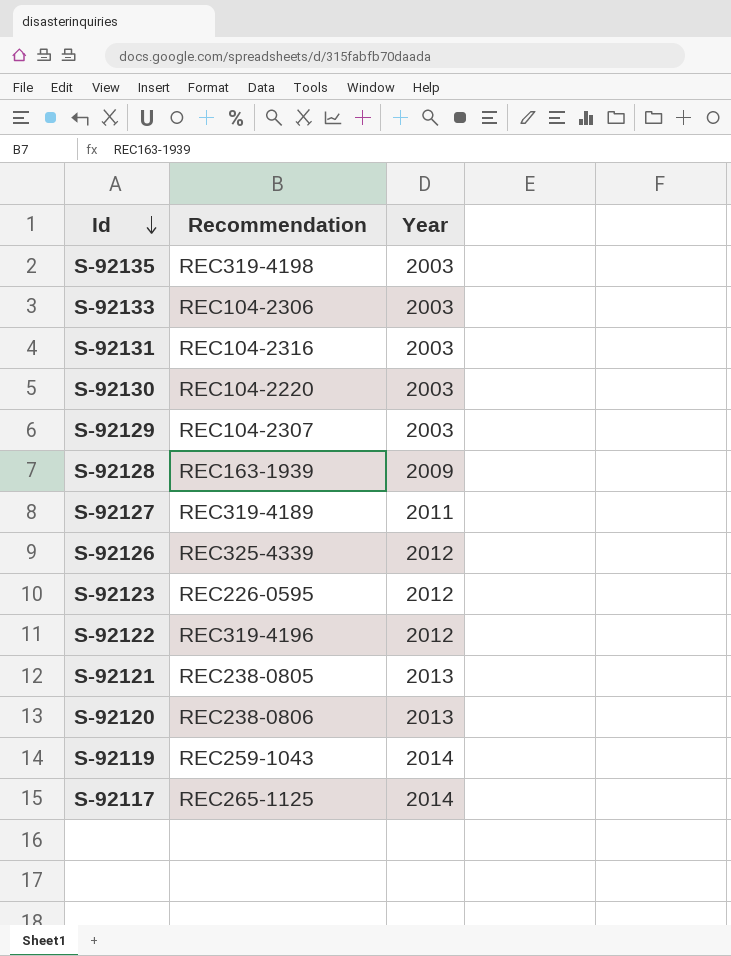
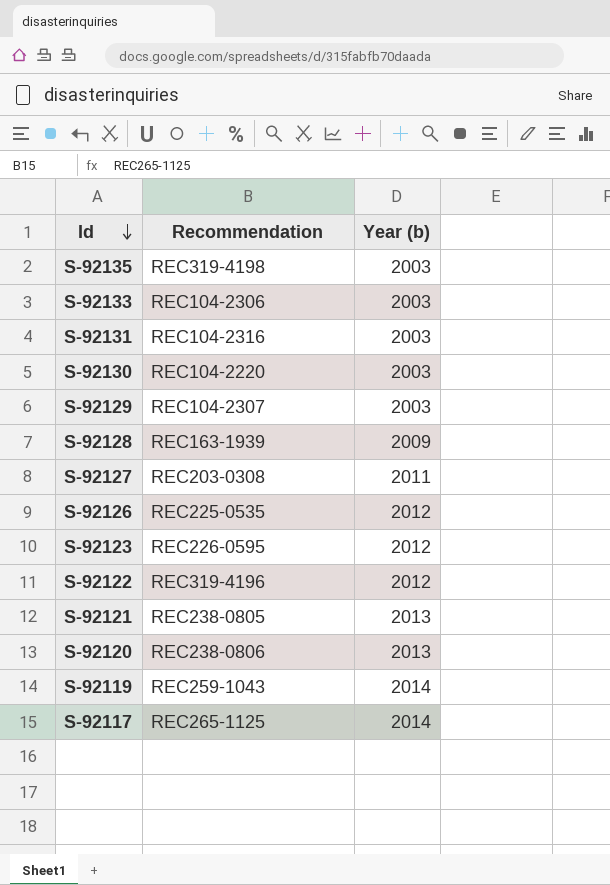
column name: Year -> Year (b)
S-92127 | Recommendation: REC319-4189 -> REC203-0308
S-92126 | Recommendation: REC325-4339 -> REC225-0535

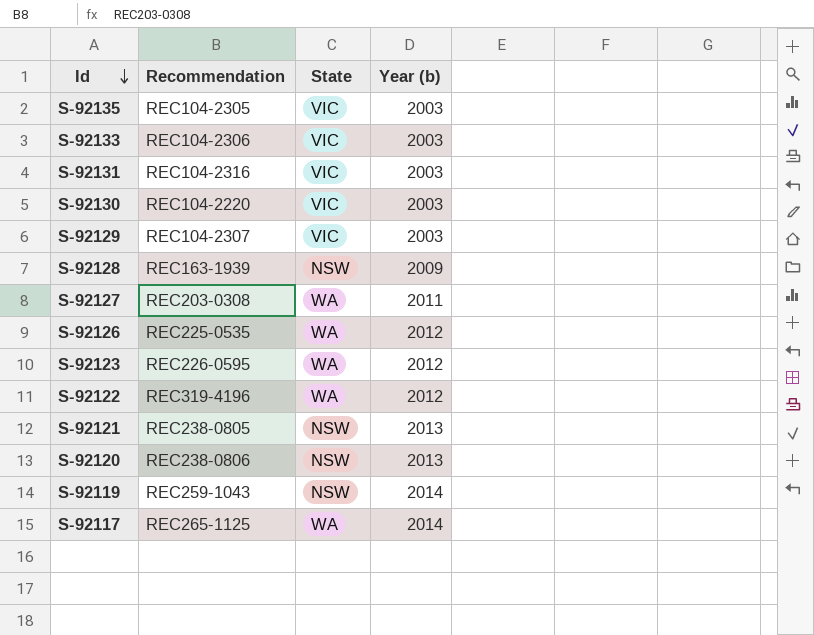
column State | position: none -> 3
S-92135 | Recommendation: REC319-4198 -> REC104-2305

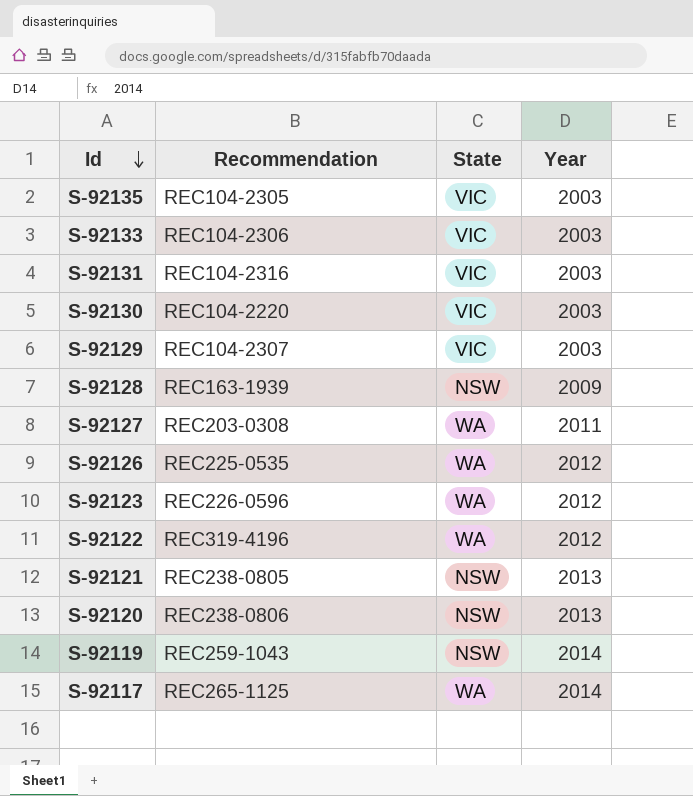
column name: Year (b) -> Year
S-92123 | Recommendation: REC226-0595 -> REC226-0596

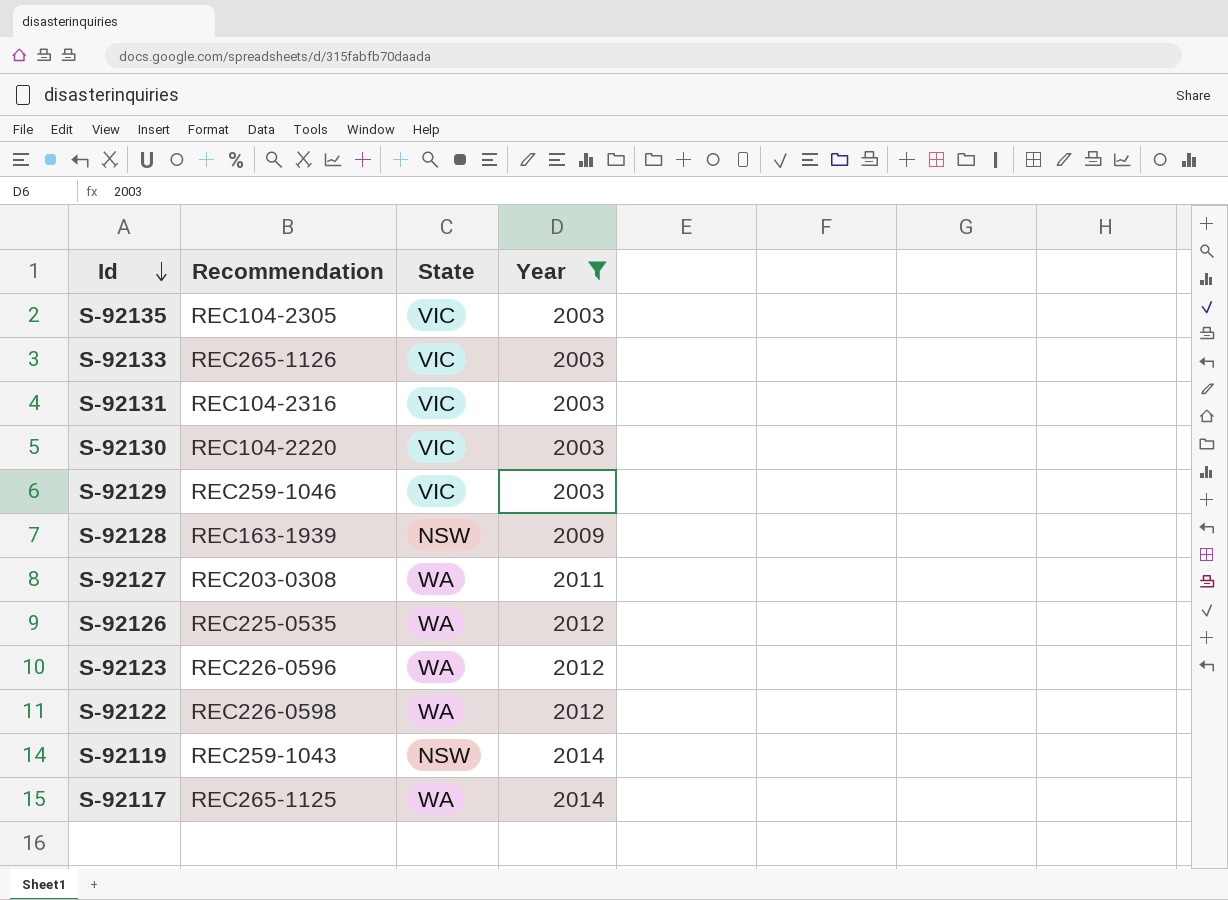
filter: none -> Year != 2013
S-92133 | Recommendation: REC104-2306 -> REC265-1126
S-92129 | Recommendation: REC104-2307 -> REC259-1046
S-92122 | Recommendation: REC319-4196 -> REC226-0598

